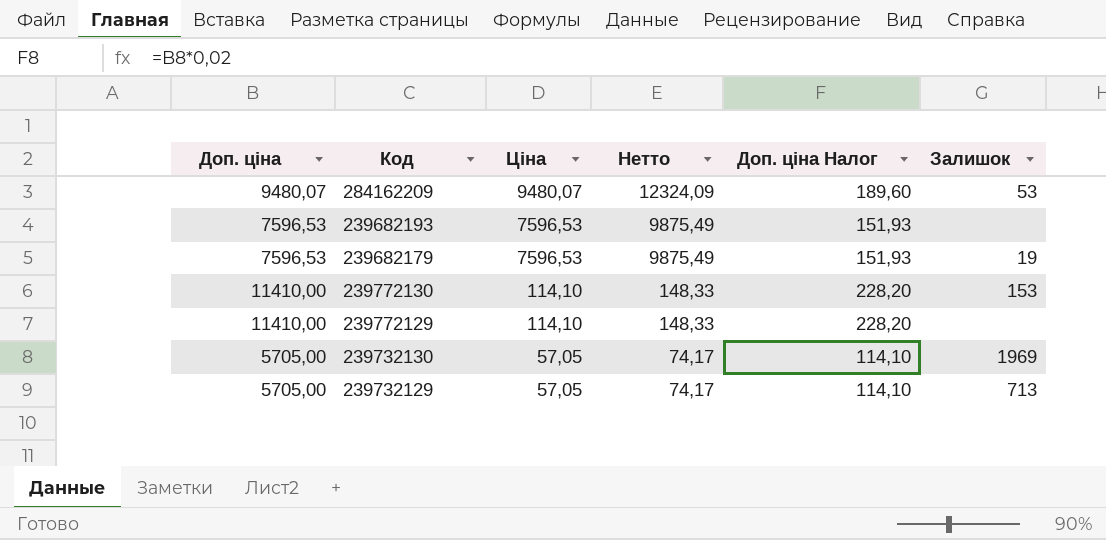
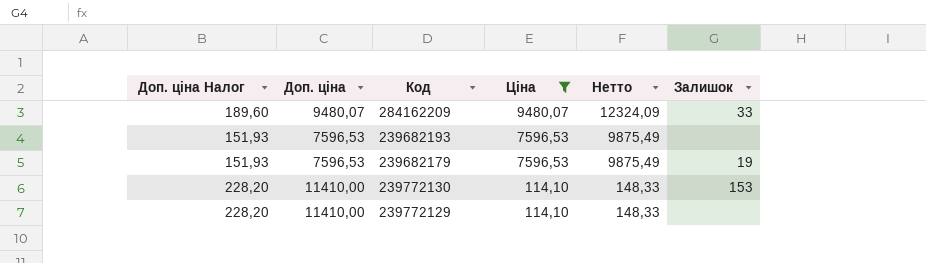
filter: none -> Ціна != 57,05
column Доп. ціна Налог | position: 5 -> 1
284162209 | Залишок: 53 -> 33

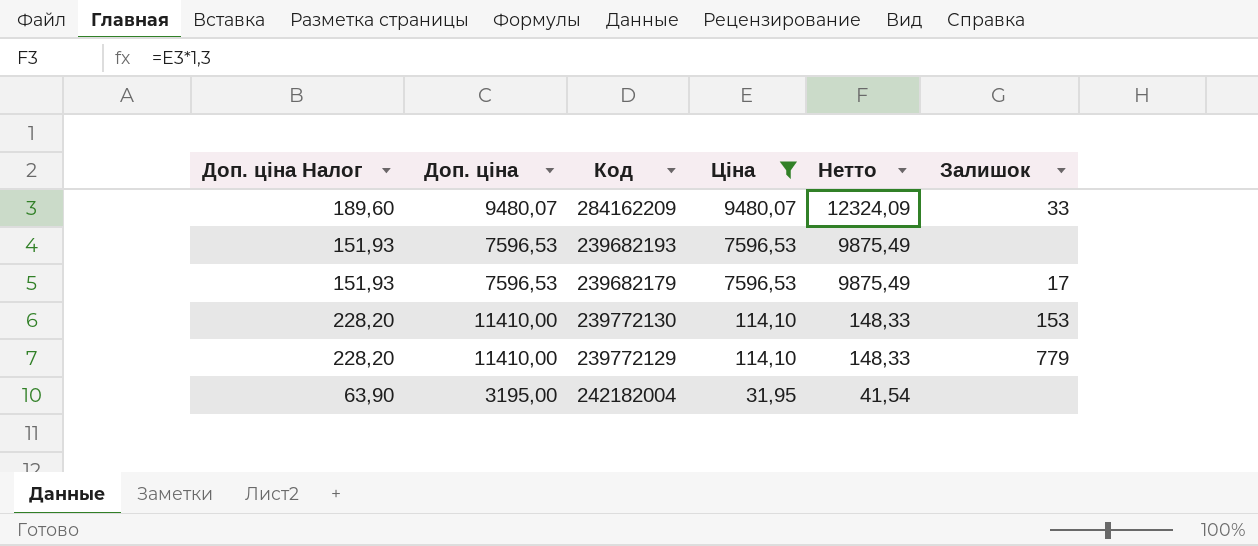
239682179 | Залишок: 19 -> 17
239772129 | Залишок: none -> 779
row 242182004: none -> 63,90 | 3195,00 | 31,95 | 41,54 | none

